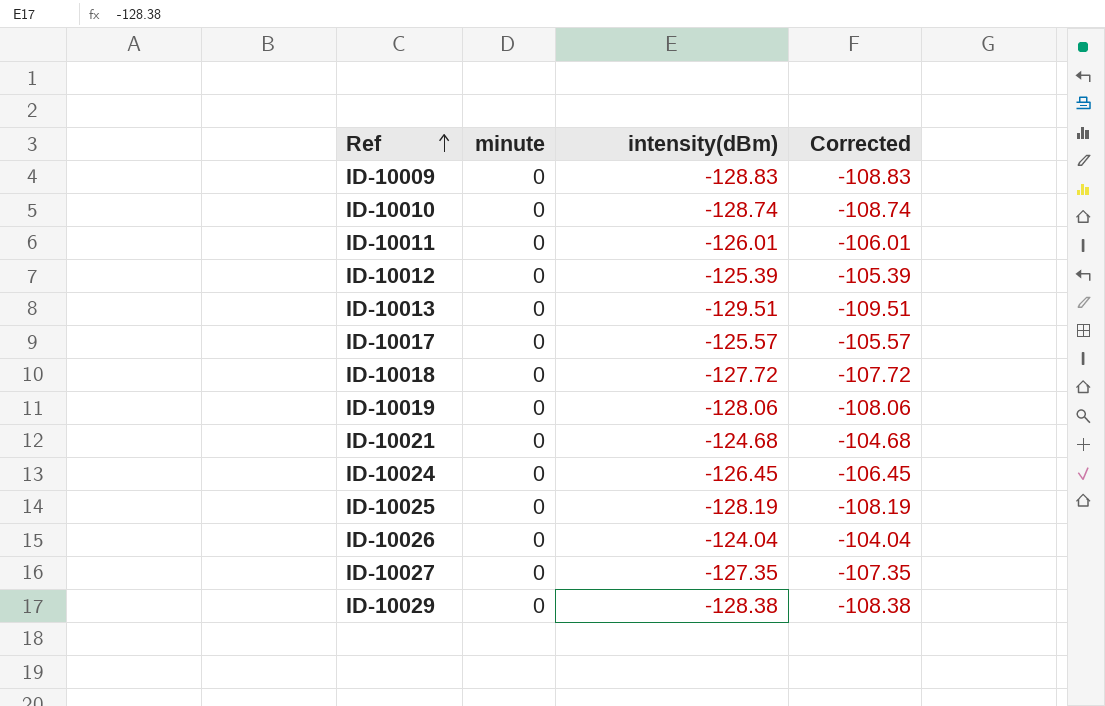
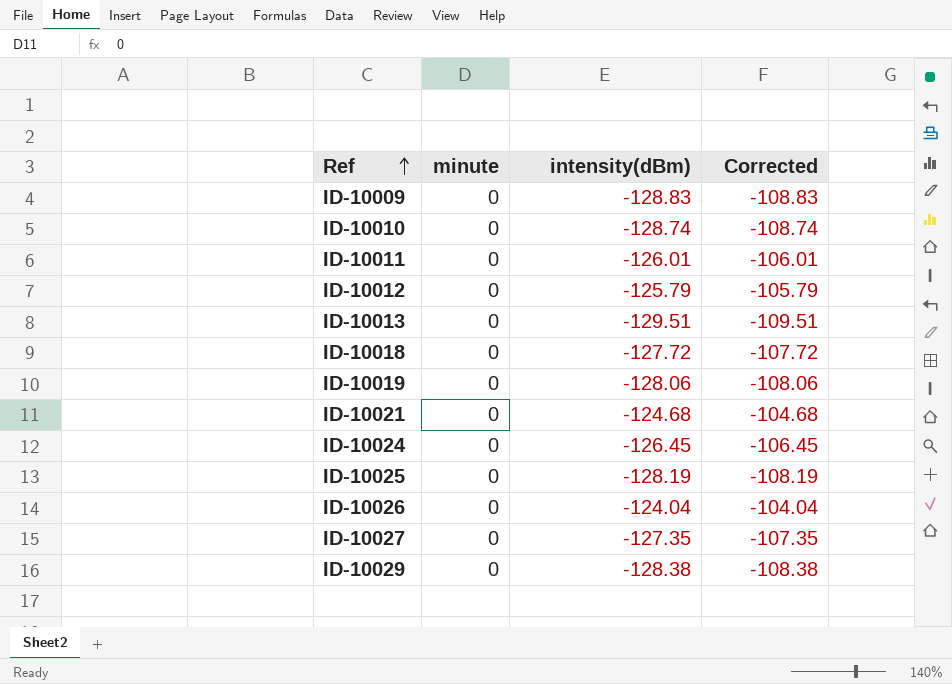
row ID-10017: 0 | -125.57 | -105.57 -> none
ID-10012 | intensity(dBm): -125.39 -> -125.79
ID-10012 | Corrected: -105.39 -> -105.79

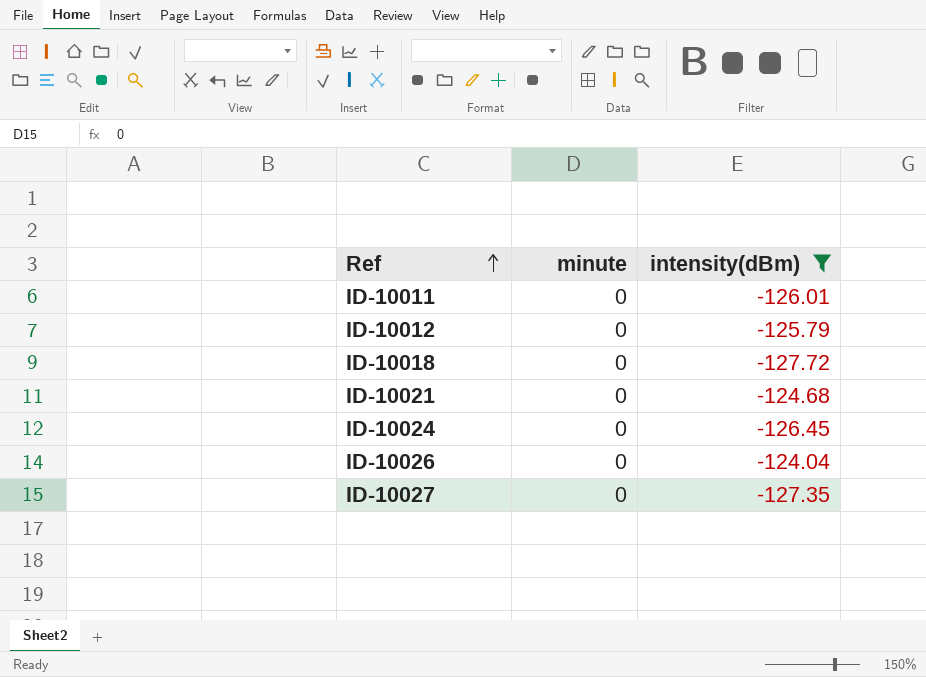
filter: none -> intensity(dBm) >= -127.72
column Corrected | formula: [intensity(dBm)] + 20 -> none

